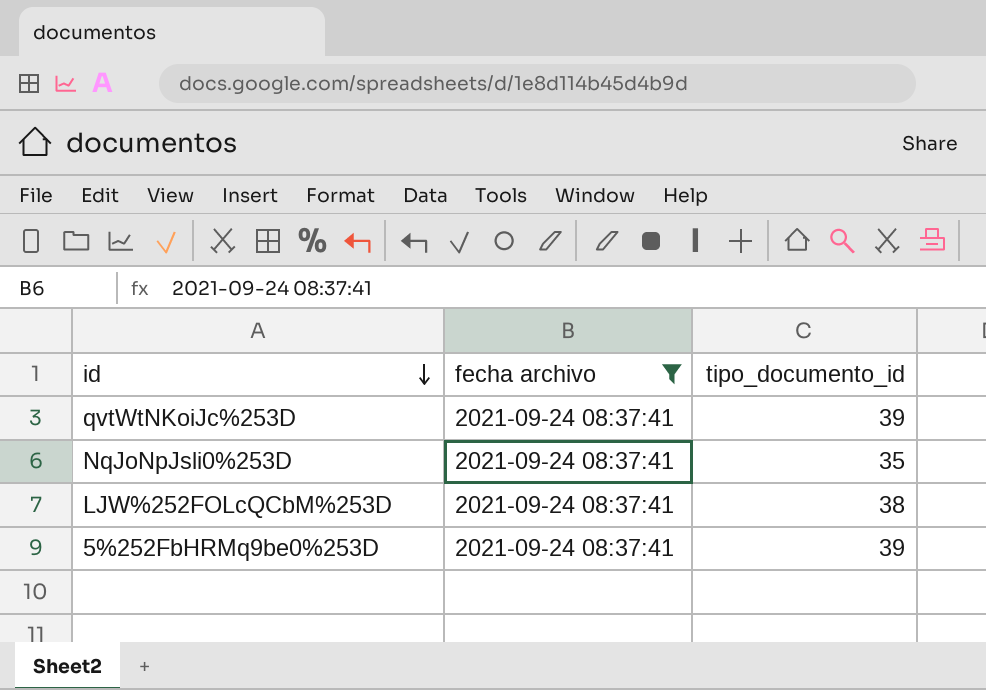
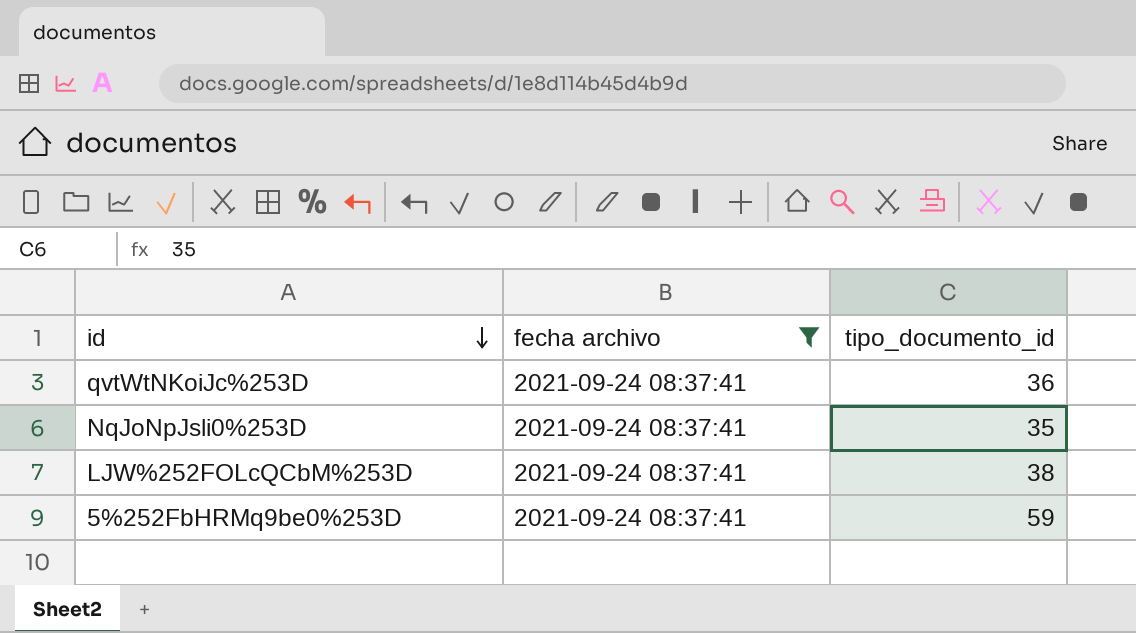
qvtWtNKoiJc%253D | tipo_documento_id: 39 -> 36
5%252FbHRMq9be0%253D | tipo_documento_id: 39 -> 59

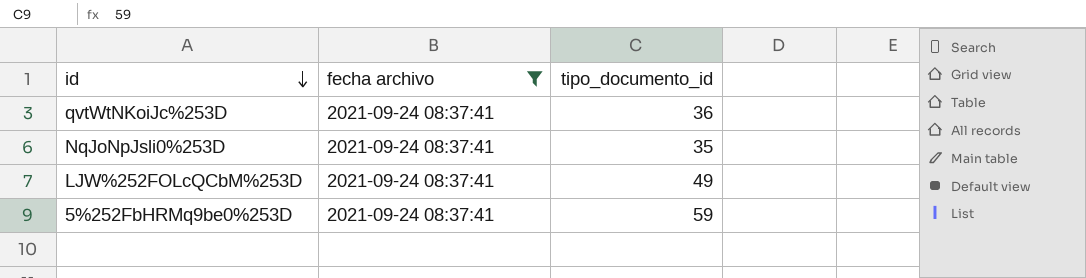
LJW%252FOLcQCbM%253D | tipo_documento_id: 38 -> 49

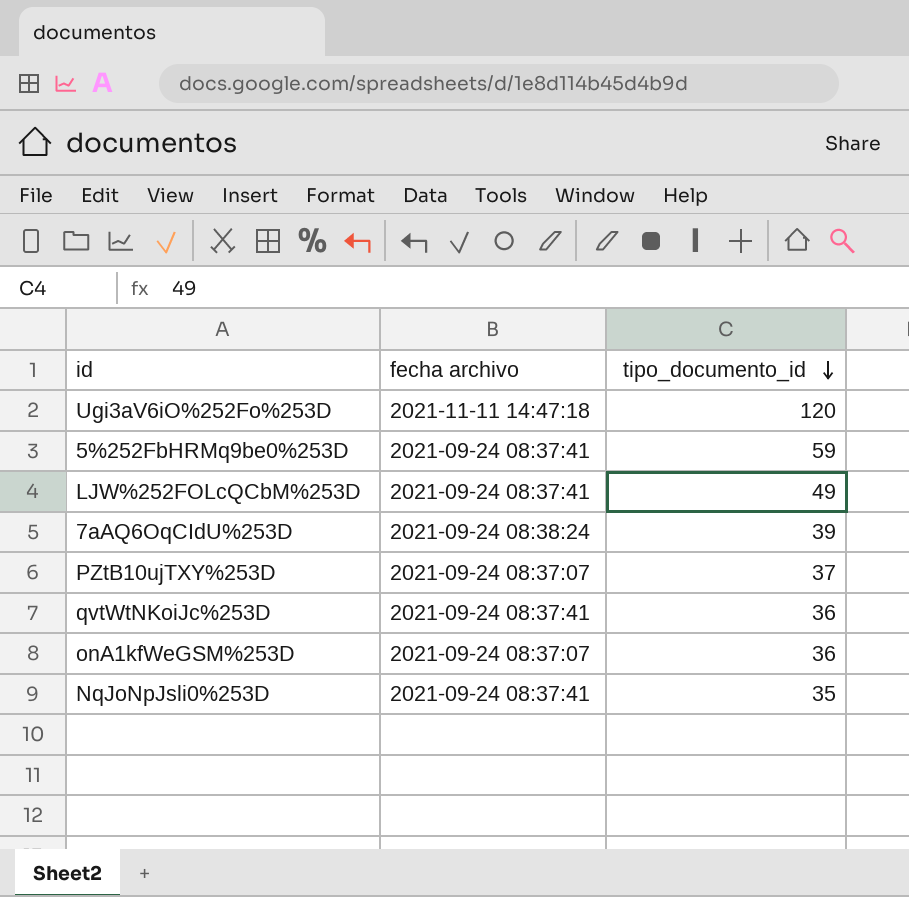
filter: fecha archivo = 2021-09-24 08:37:41 -> none
row order: id descending -> tipo_documento_id descending

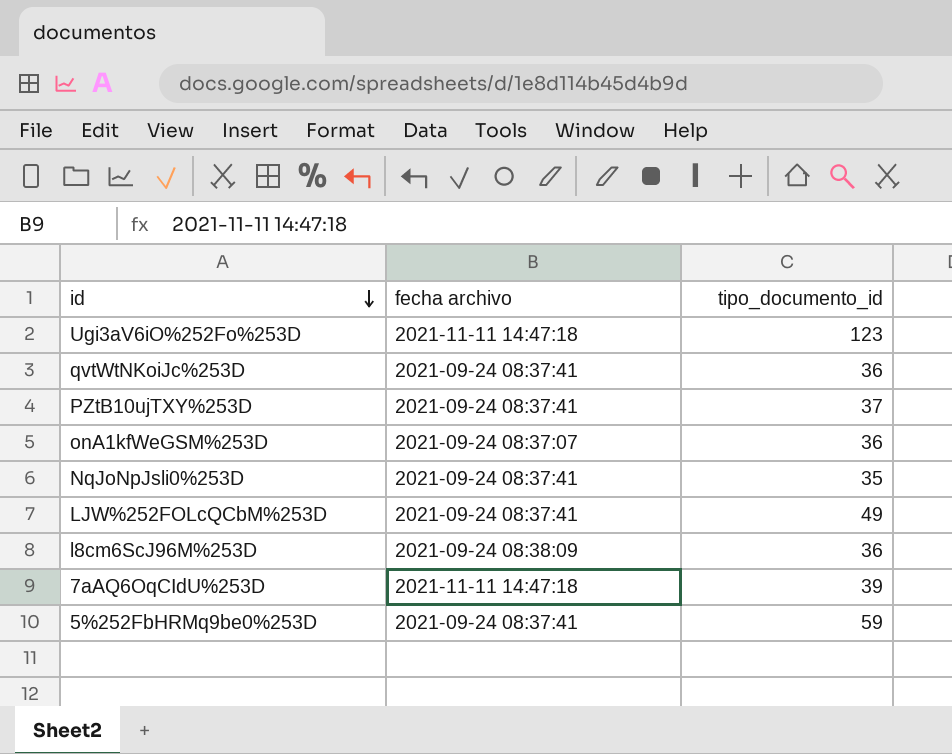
row order: tipo_documento_id descending -> id descending
Ugi3aV6iO%252Fo%253D | tipo_documento_id: 120 -> 123
PZtB10ujTXY%253D | fecha archivo: 2021-09-24 08:37:07 -> 2021-09-24 08:37:41
row l8cm6ScJ96M%253D: none -> 2021-09-24 08:38:09 | 36
7aAQ6OqCIdU%253D | fecha archivo: 2021-09-24 08:38:24 -> 2021-11-11 14:47:18

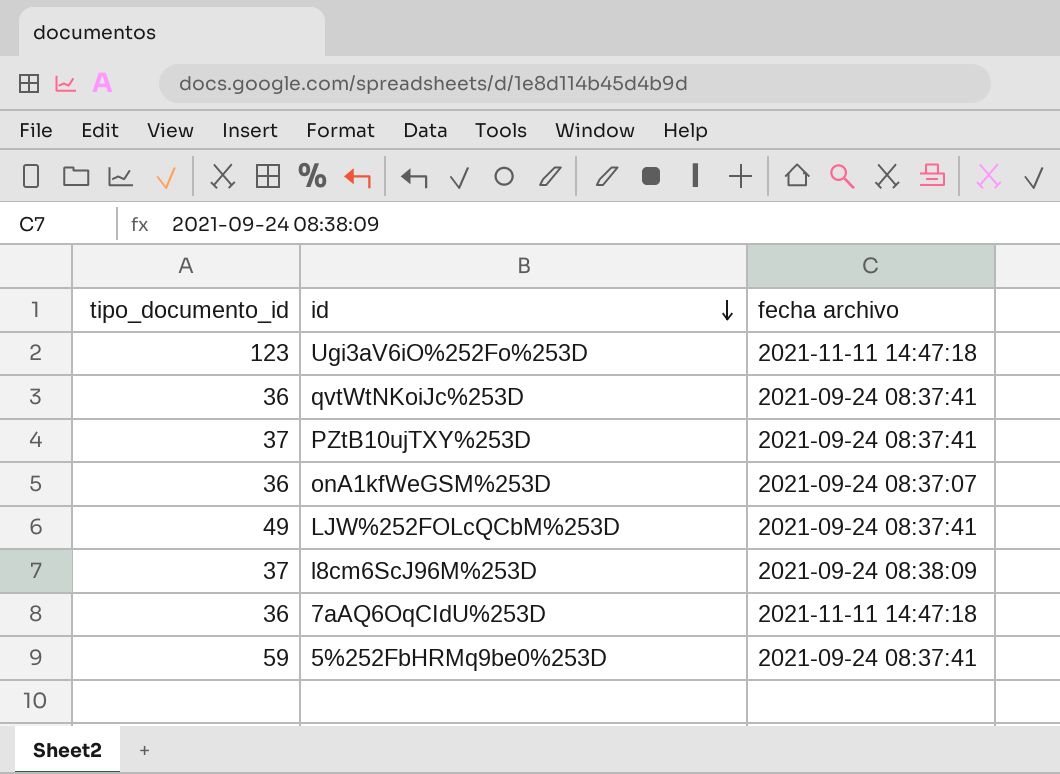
column tipo_documento_id | position: 3 -> 1
row NqJoNpJsli0%253D: 2021-09-24 08:37:41 | 35 -> none
l8cm6ScJ96M%253D | tipo_documento_id: 36 -> 37
7aAQ6OqCIdU%253D | tipo_documento_id: 39 -> 36

